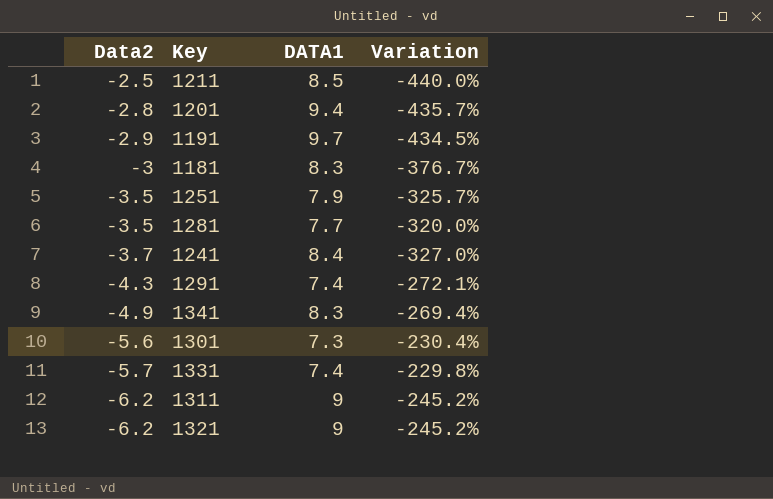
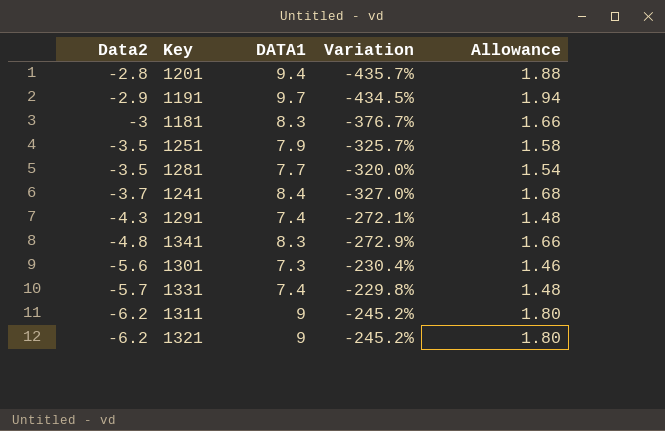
column Allowance | formula: none -> [DATA1] * 0.2
row 1211: -2.5 | 8.5 | -440.0% -> none
1341 | Data2: -4.9 -> -4.8
1341 | Variation: -269.4% -> -272.9%

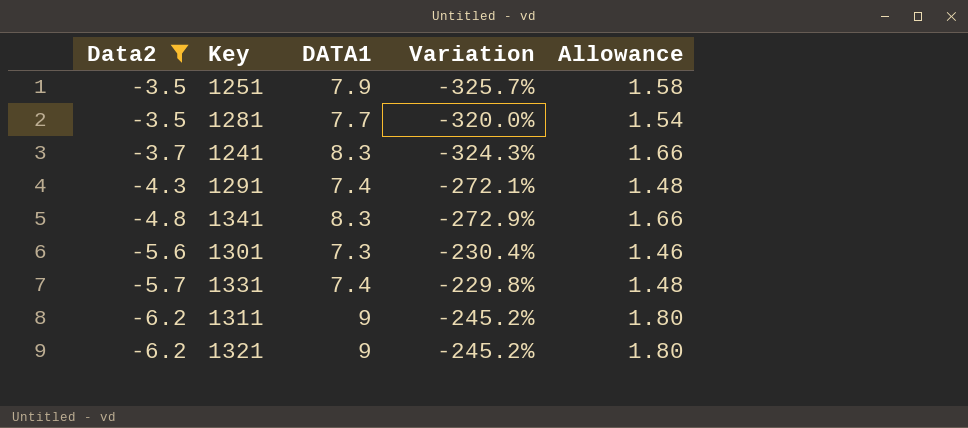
filter: none -> Data2 <= -3.5
1241 | DATA1: 8.4 -> 8.3
1241 | Variation: -327.0% -> -324.3%
1241 | Allowance: 1.68 -> 1.66

